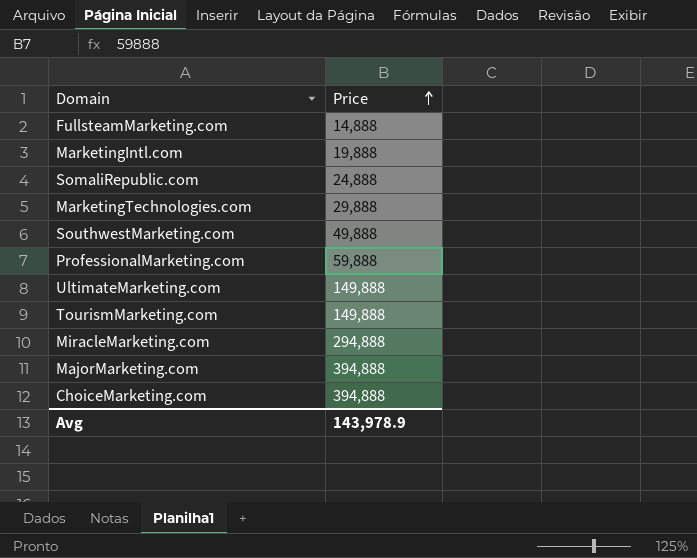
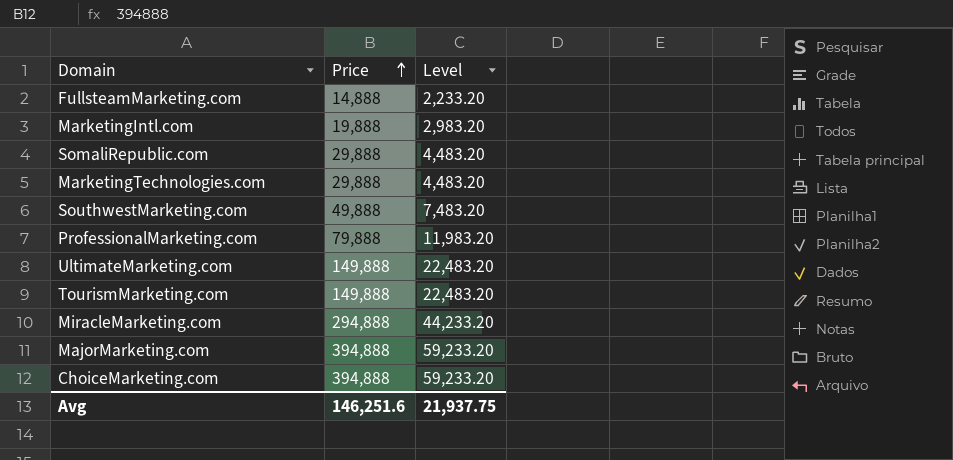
column Level | formula: none -> [Price] * 0.15
SomaliRepublic.com | Price: 24,888 -> 29,888
ProfessionalMarketing.com | Price: 59,888 -> 79,888
Avg | Price: 143,978.9 -> 146,251.6

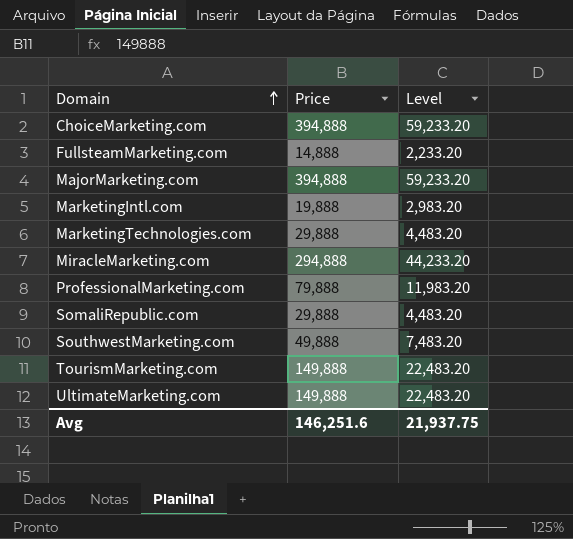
row order: Price ascending -> Domain ascending

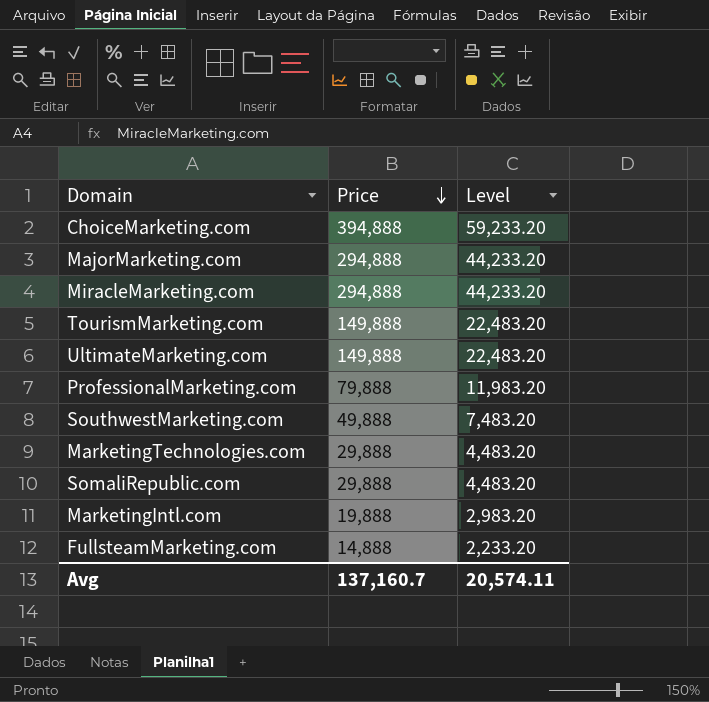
row order: Domain ascending -> Price descending
MajorMarketing.com | Price: 394,888 -> 294,888
MajorMarketing.com | Level: 59,233.20 -> 44,233.20
Avg | Price: 146,251.6 -> 137,160.7
Avg | Level: 21,937.75 -> 20,574.11

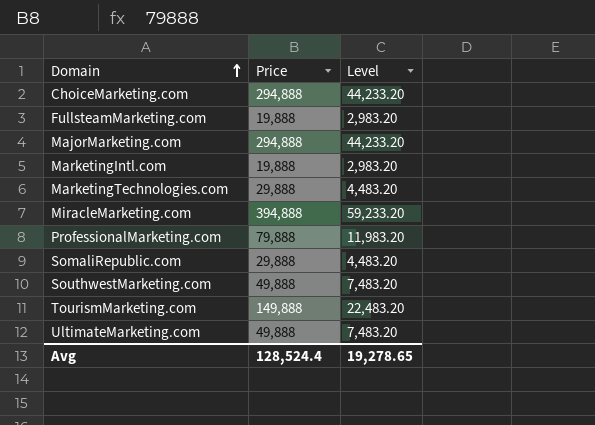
row order: Price descending -> Domain ascending
ChoiceMarketing.com | Price: 394,888 -> 294,888
ChoiceMarketing.com | Level: 59,233.20 -> 44,233.20
FullsteamMarketing.com | Price: 14,888 -> 19,888
FullsteamMarketing.com | Level: 2,233.20 -> 2,983.20
MiracleMarketing.com | Price: 294,888 -> 394,888
MiracleMarketing.com | Level: 44,233.20 -> 59,233.20
UltimateMarketing.com | Price: 149,888 -> 49,888
UltimateMarketing.com | Level: 22,483.20 -> 7,483.20
Avg | Price: 137,160.7 -> 128,524.4
Avg | Level: 20,574.11 -> 19,278.65

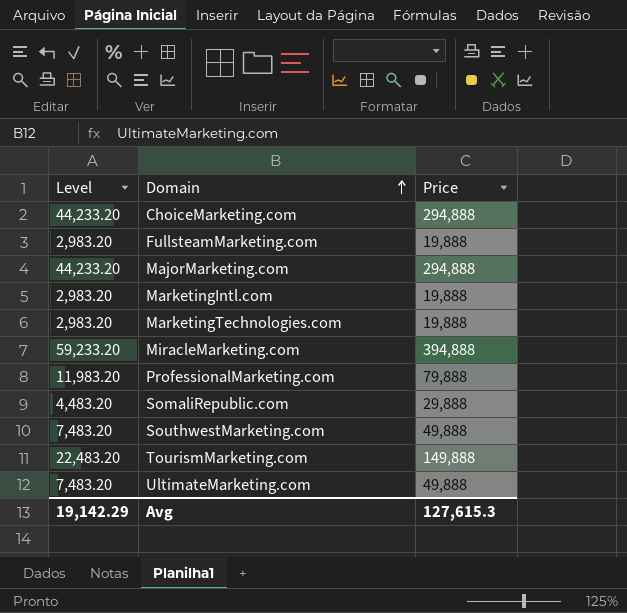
column Level | position: 3 -> 1
MarketingTechnologies.com | Level: 4,483.20 -> 2,983.20
MarketingTechnologies.com | Price: 29,888 -> 19,888
Avg | Level: 19,278.65 -> 19,142.29
Avg | Price: 128,524.4 -> 127,615.3

